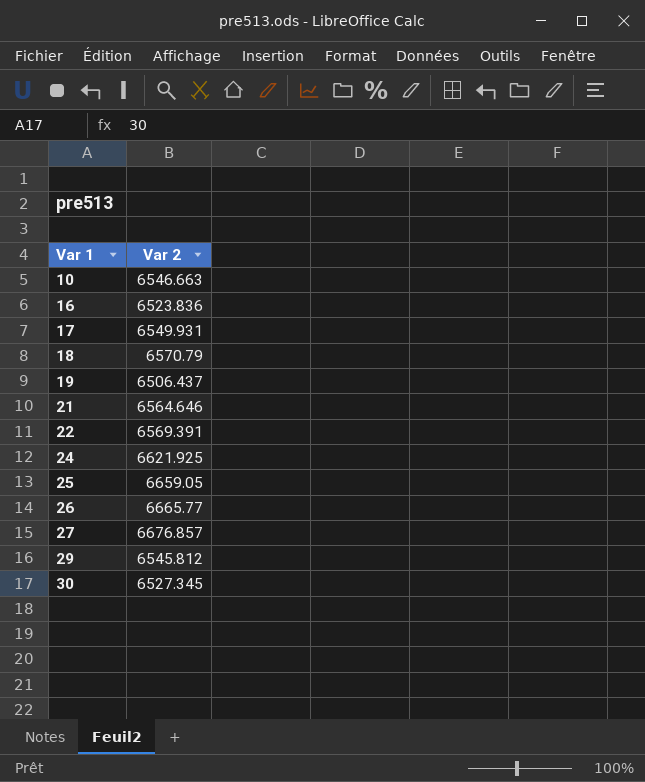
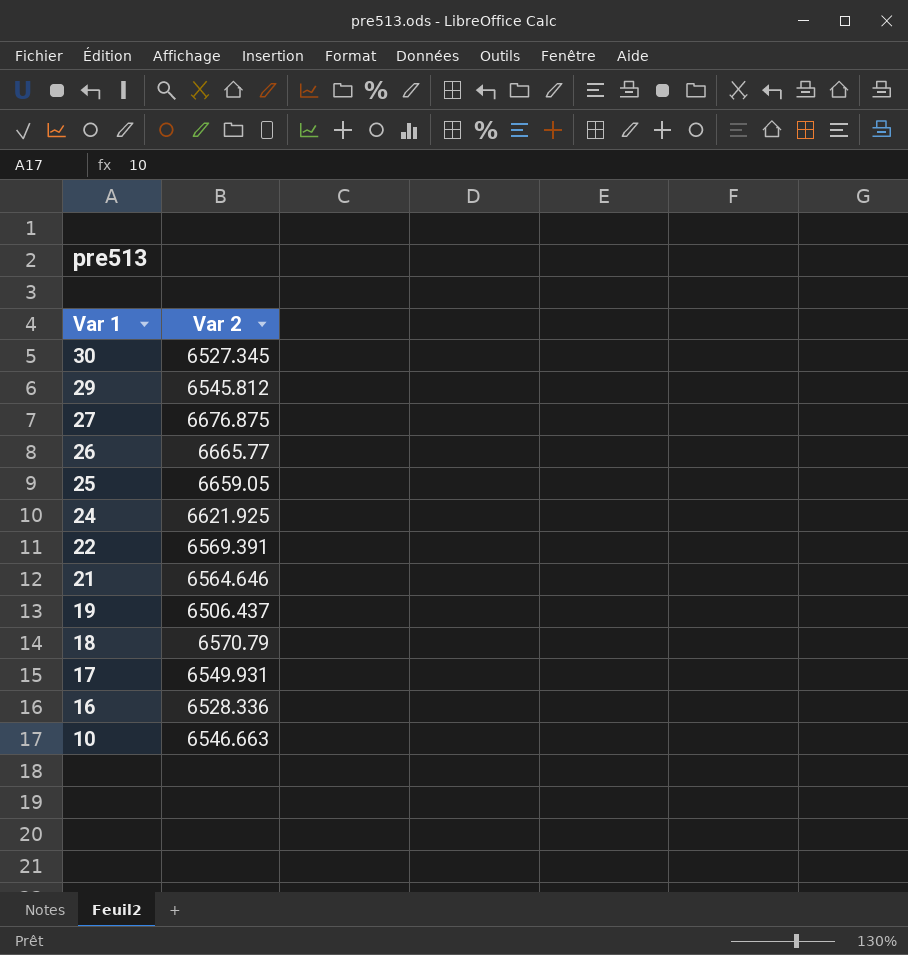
row order: Var 1 ascending -> Var 1 descending
27 | Var 2: 6676.857 -> 6676.875
16 | Var 2: 6523.836 -> 6528.336

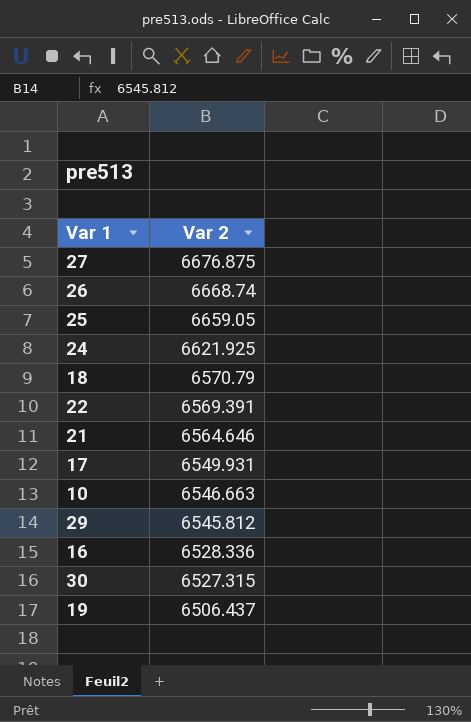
row order: Var 1 descending -> Var 2 descending
26 | Var 2: 6665.77 -> 6668.74
30 | Var 2: 6527.345 -> 6527.315

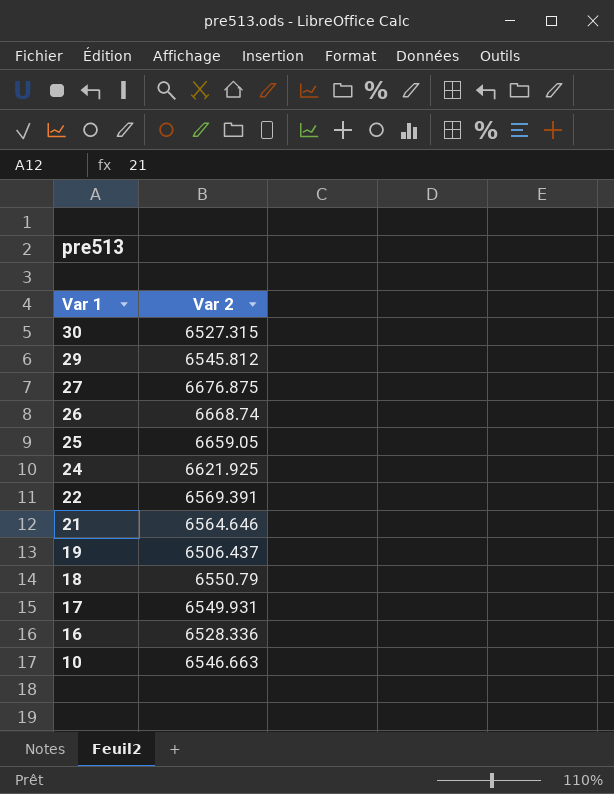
row order: Var 2 descending -> Var 1 descending
18 | Var 2: 6570.79 -> 6550.79

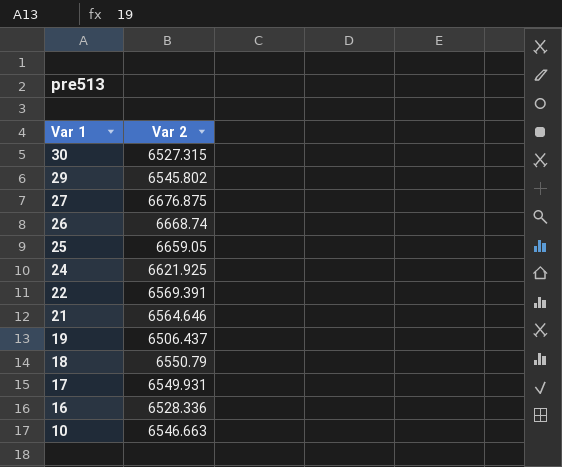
29 | Var 2: 6545.812 -> 6545.802

